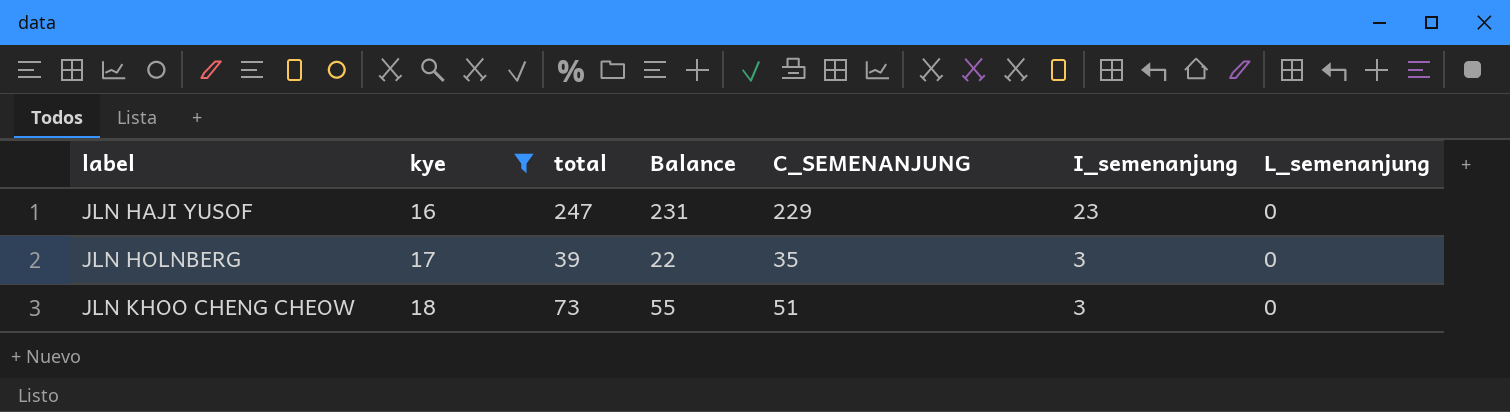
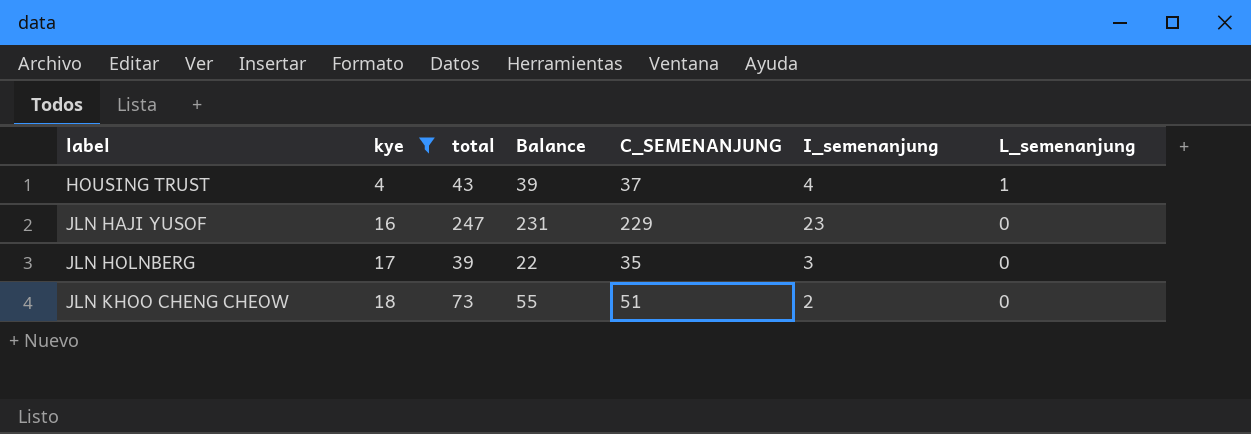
row HOUSING TRUST: none -> 4 | 43 | 39 | 37 | 4 | 1
JLN KHOO CHENG CHEOW | I_semenanjung: 3 -> 2

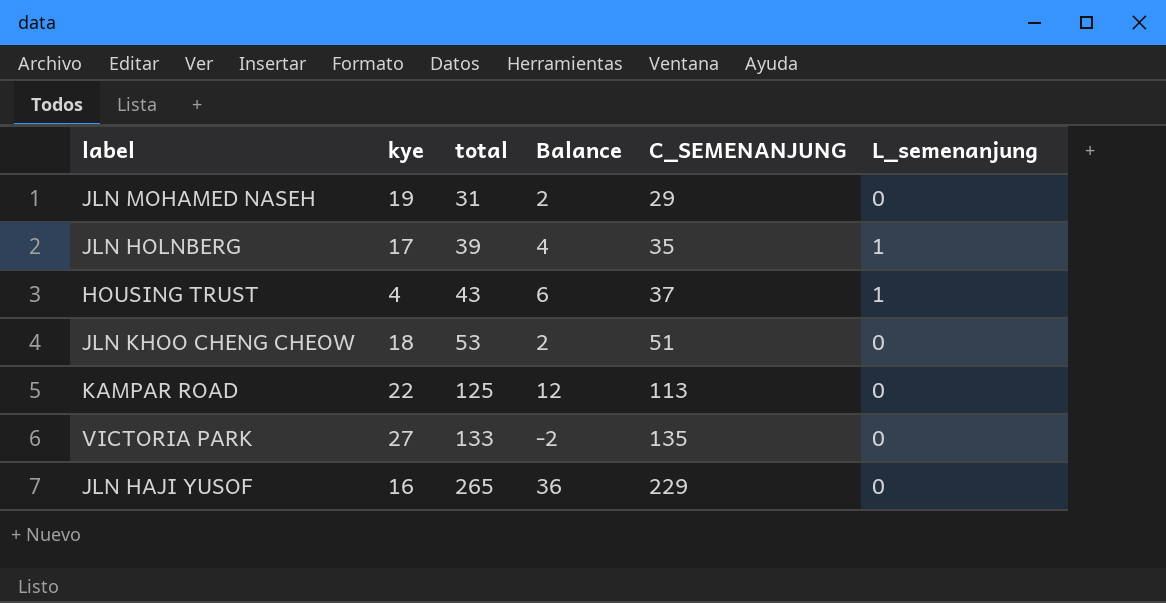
filter: kye <= 18 -> none
row order: label ascending -> total ascending
column I_semenanjung | position: 6 -> none
column Balance | formula: [total] - [kye] -> [total] - [C_SEMENANJUNG]
JLN HOLNBERG | L_semenanjung: 0 -> 1
JLN KHOO CHENG CHEOW | total: 73 -> 53
JLN HAJI YUSOF | total: 247 -> 265

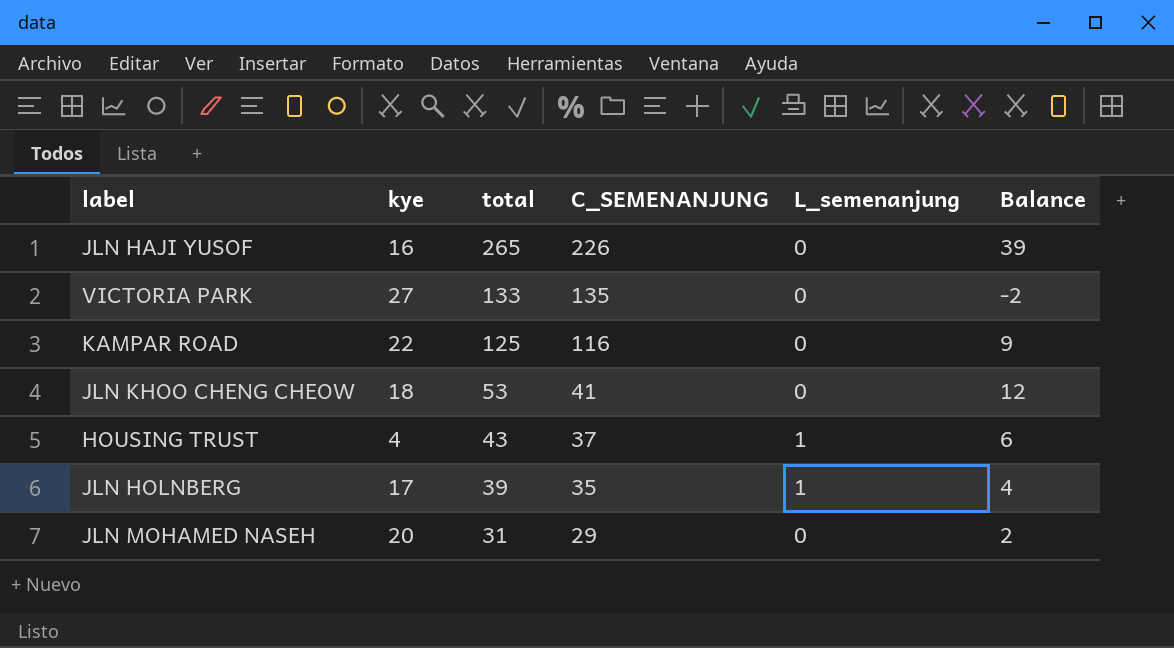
row order: total ascending -> total descending
column Balance | position: 4 -> 6
JLN HAJI YUSOF | C_SEMENANJUNG: 229 -> 226
JLN HAJI YUSOF | Balance: 36 -> 39
KAMPAR ROAD | C_SEMENANJUNG: 113 -> 116
KAMPAR ROAD | Balance: 12 -> 9
JLN KHOO CHENG CHEOW | C_SEMENANJUNG: 51 -> 41
JLN KHOO CHENG CHEOW | Balance: 2 -> 12
JLN MOHAMED NASEH | kye: 19 -> 20

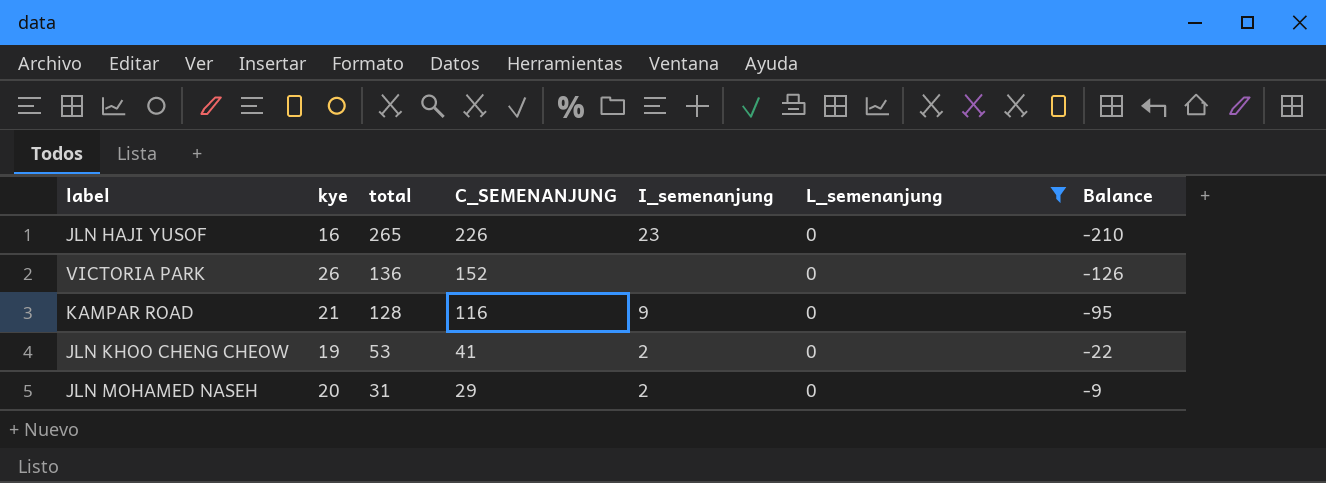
filter: none -> L_semenanjung = 0
column I_semenanjung | position: none -> 5
column Balance | formula: [total] - [C_SEMENANJUNG] -> [kye] - [C_SEMENANJUNG]
VICTORIA PARK | kye: 27 -> 26
VICTORIA PARK | total: 133 -> 136
VICTORIA PARK | C_SEMENANJUNG: 135 -> 152
KAMPAR ROAD | kye: 22 -> 21
KAMPAR ROAD | total: 125 -> 128
JLN KHOO CHENG CHEOW | kye: 18 -> 19

